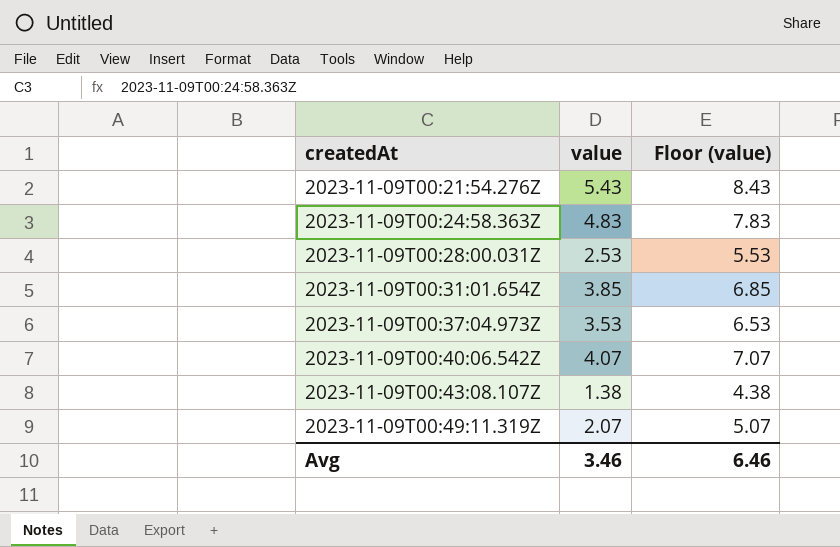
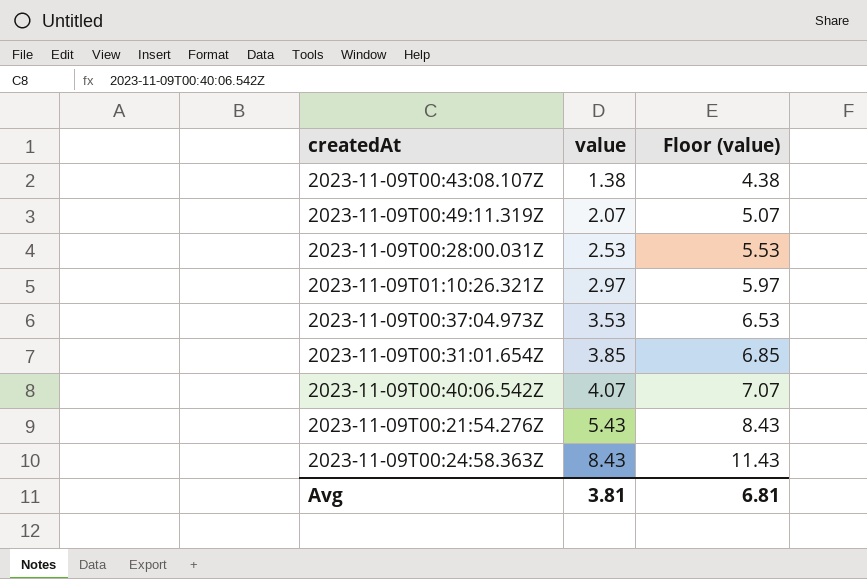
row order: createdAt ascending -> value ascending
row 2023-11-09T01:10:26.321Z: none -> 2.97 | 5.97
2023-11-09T00:24:58.363Z | value: 4.83 -> 8.43
2023-11-09T00:24:58.363Z | Floor (value): 7.83 -> 11.43
Avg | value: 3.46 -> 3.81
Avg | Floor (value): 6.46 -> 6.81

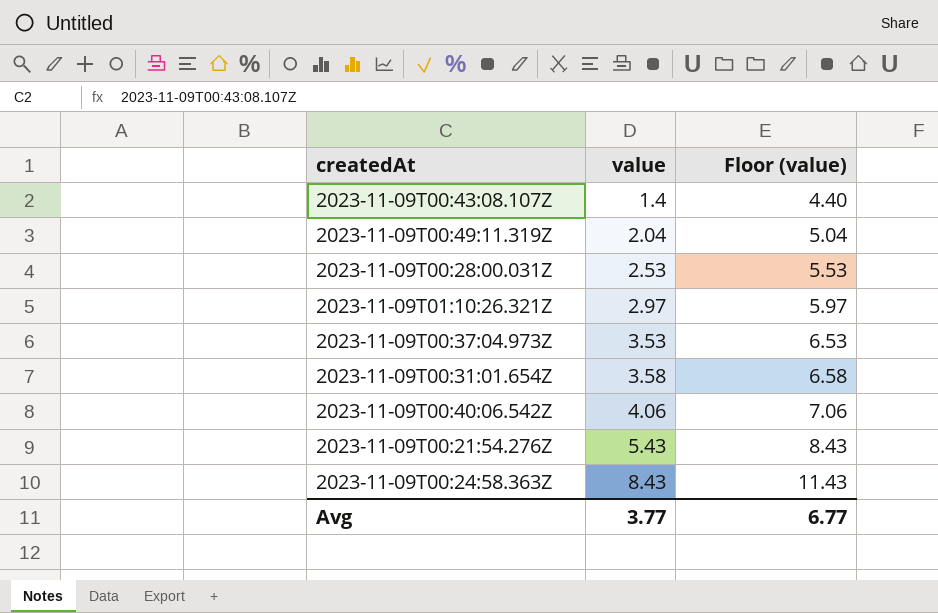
2023-11-09T00:43:08.107Z | value: 1.38 -> 1.4
2023-11-09T00:43:08.107Z | Floor (value): 4.38 -> 4.40
2023-11-09T00:49:11.319Z | value: 2.07 -> 2.04
2023-11-09T00:49:11.319Z | Floor (value): 5.07 -> 5.04
2023-11-09T00:31:01.654Z | value: 3.85 -> 3.58
2023-11-09T00:31:01.654Z | Floor (value): 6.85 -> 6.58
2023-11-09T00:40:06.542Z | value: 4.07 -> 4.06
2023-11-09T00:40:06.542Z | Floor (value): 7.07 -> 7.06
Avg | value: 3.81 -> 3.77
Avg | Floor (value): 6.81 -> 6.77

